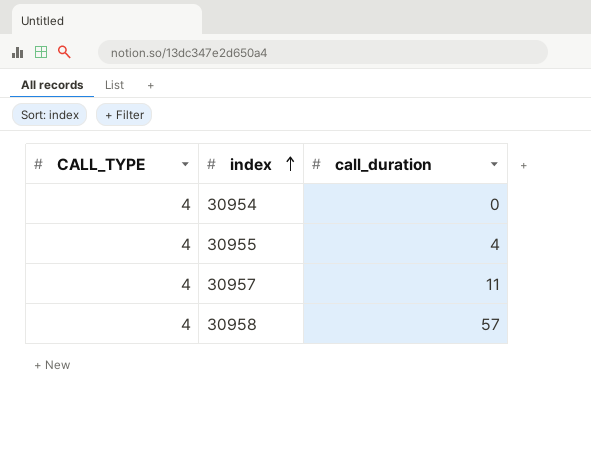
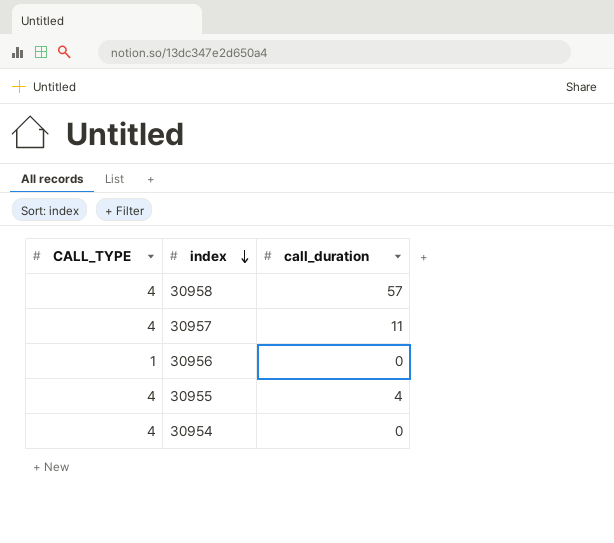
row order: index ascending -> index descending
row 30956: none -> 1 | 0

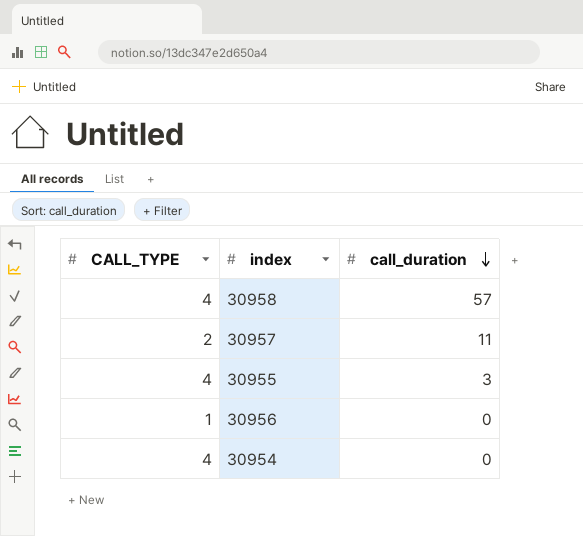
row order: index descending -> call_duration descending
30957 | CALL_TYPE: 4 -> 2
30955 | call_duration: 4 -> 3

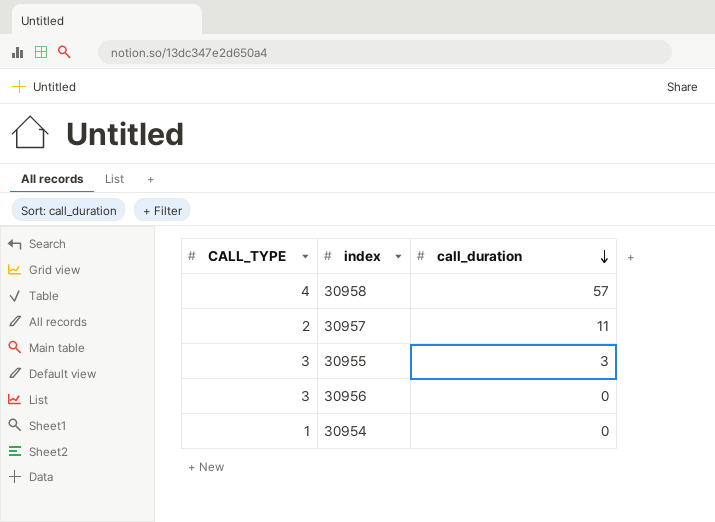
30955 | CALL_TYPE: 4 -> 3
30956 | CALL_TYPE: 1 -> 3
30954 | CALL_TYPE: 4 -> 1

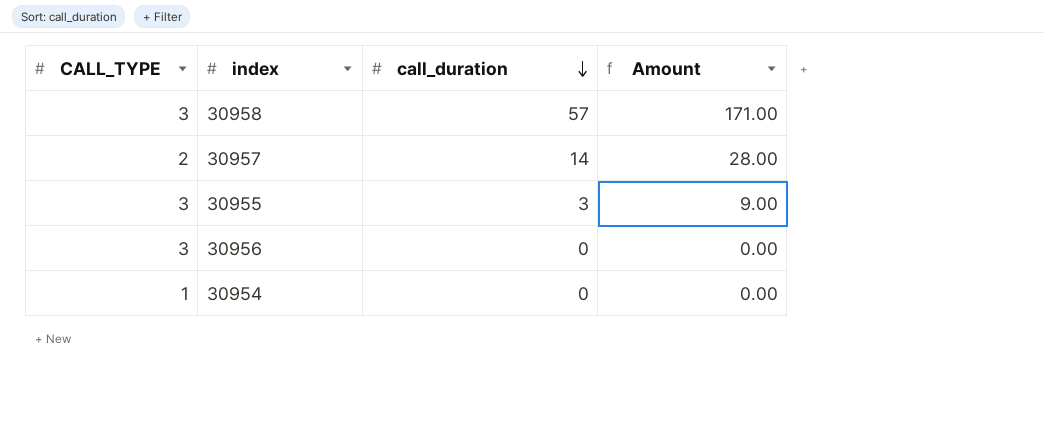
column Amount | formula: none -> [CALL_TYPE] * [call_duration]
30958 | CALL_TYPE: 4 -> 3
30957 | call_duration: 11 -> 14

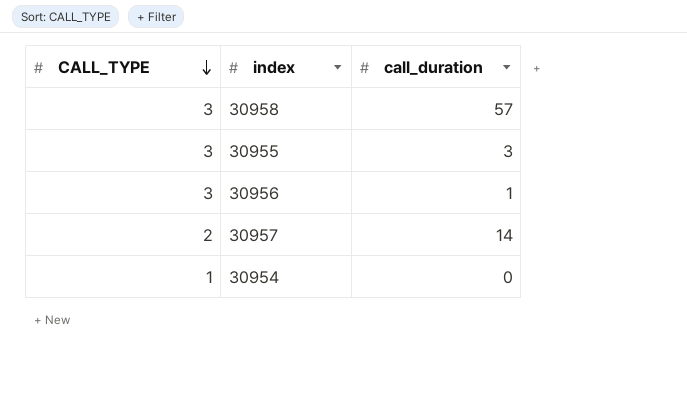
row order: call_duration descending -> CALL_TYPE descending
column Amount | formula: [CALL_TYPE] * [call_duration] -> none
30956 | call_duration: 0 -> 1

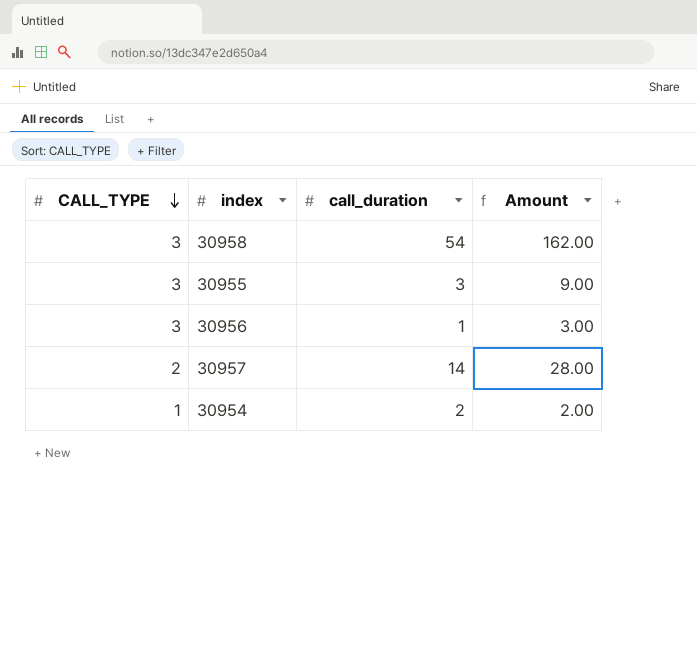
column Amount | formula: none -> [CALL_TYPE] * [call_duration]
30958 | call_duration: 57 -> 54
30954 | call_duration: 0 -> 2

